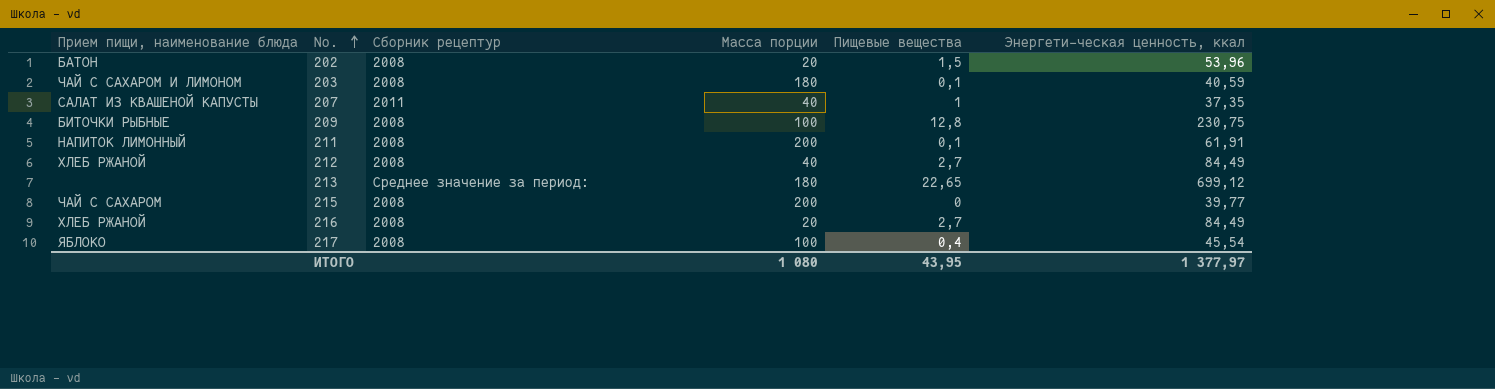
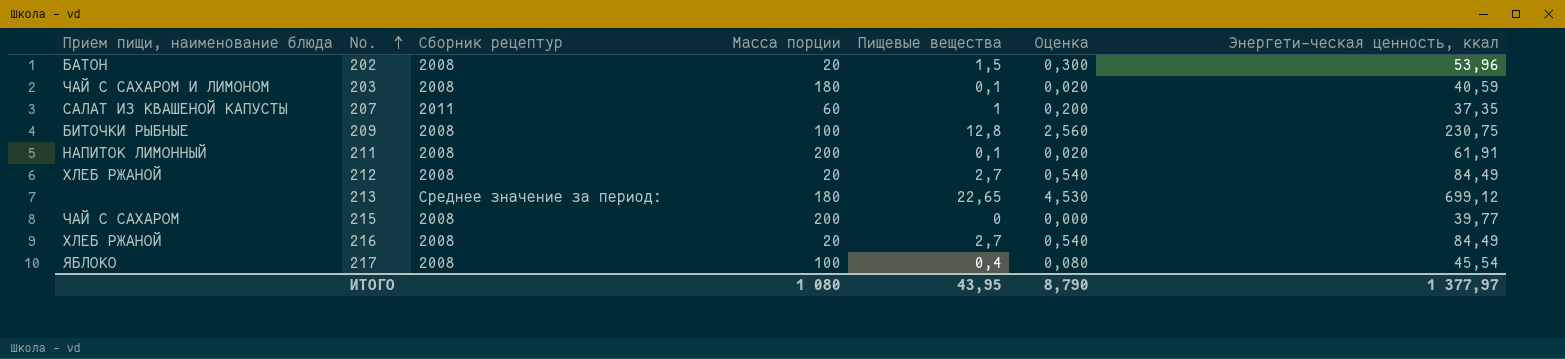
column Оценка | formula: none -> [Пищевые вещества] * 0,2
207 | Масса порции: 40 -> 60
212 | Масса порции: 40 -> 20

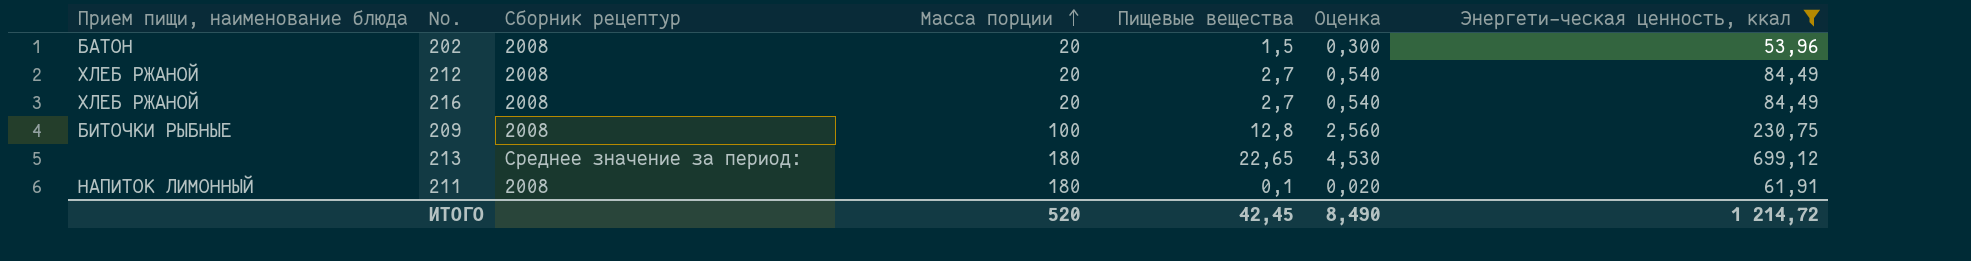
filter: none -> Энергети-ческая ценность, ккал >= 53,96
row order: No. ascending -> Масса порции ascending
211 | Масса порции: 200 -> 180
ИТОГО | Масса порции: 1 080 -> 520
ИТОГО | Пищевые вещества: 43,95 -> 42,45
ИТОГО | Оценка: 8,790 -> 8,490
ИТОГО | Энергети-ческая ценность, ккал: 1 377,97 -> 1 214,72

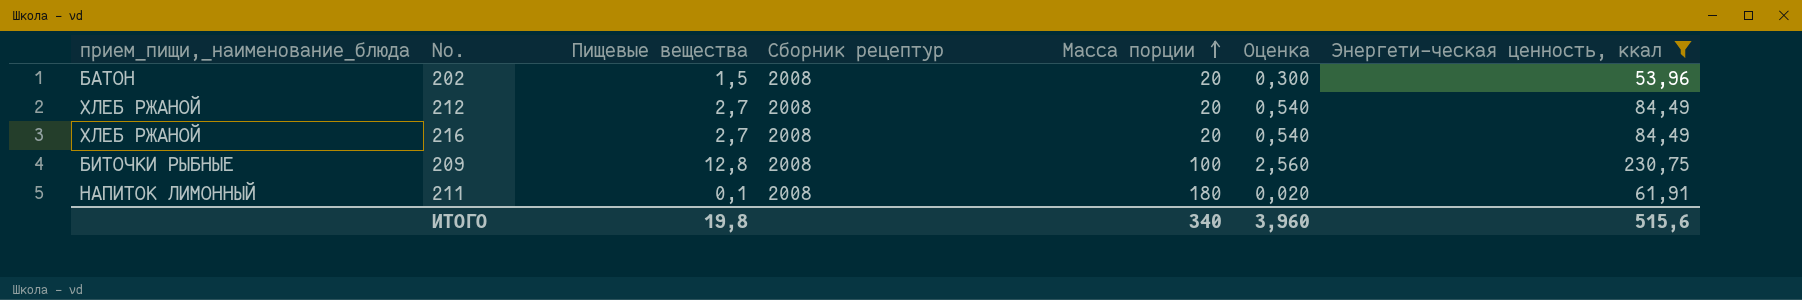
column name: Прием пищи, наименование блюда -> прием_пищи,_наименование_блюда
column Пищевые вещества | position: 5 -> 3
row 213: none | Среднее значение за период: | 180 | 22,65 | 4,530 | 699,12 -> none
ИТОГО | Пищевые вещества: 42,45 -> 19,8
ИТОГО | Масса порции: 520 -> 340
ИТОГО | Оценка: 8,490 -> 3,960
ИТОГО | Энергети-ческая ценность, ккал: 1 214,72 -> 515,6

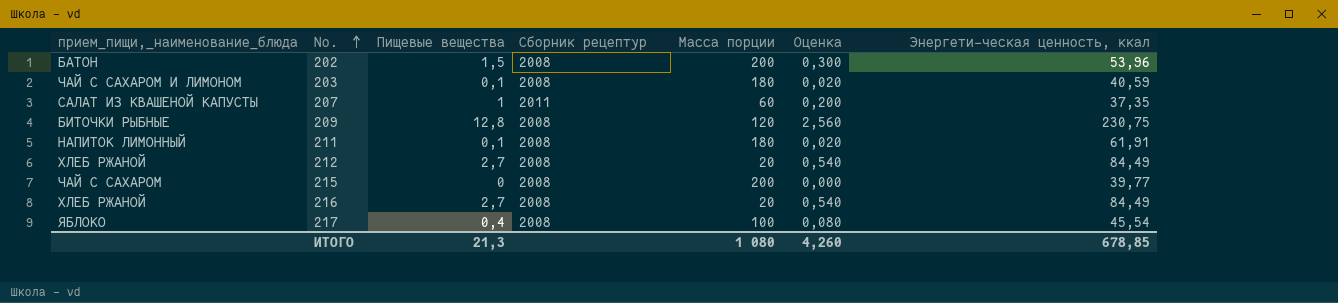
filter: Энергети-ческая ценность, ккал >= 53,96 -> none
row order: Масса порции ascending -> No. ascending
202 | Масса порции: 20 -> 200
209 | Масса порции: 100 -> 120
ИТОГО | Пищевые вещества: 19,8 -> 21,3
ИТОГО | Масса порции: 340 -> 1 080
ИТОГО | Оценка: 3,960 -> 4,260
ИТОГО | Энергети-ческая ценность, ккал: 515,6 -> 678,85

